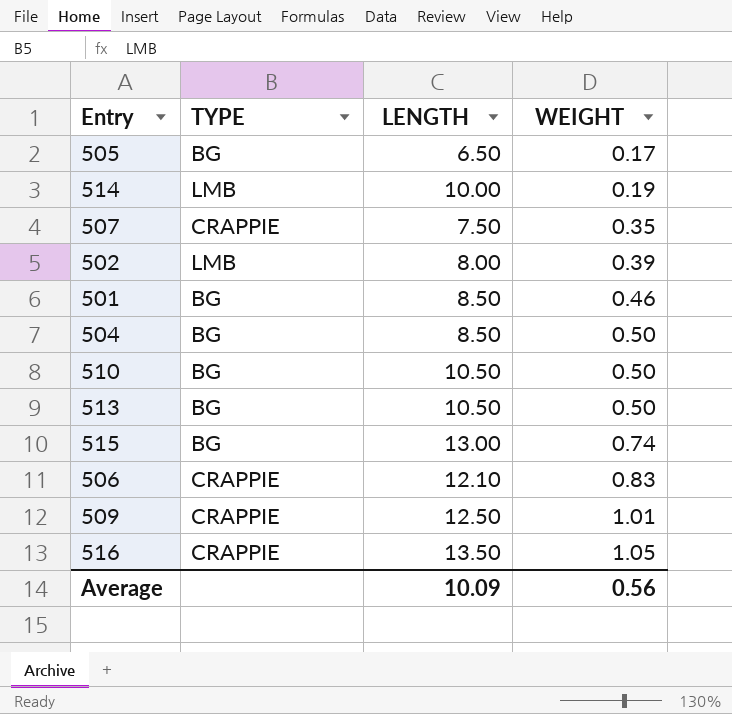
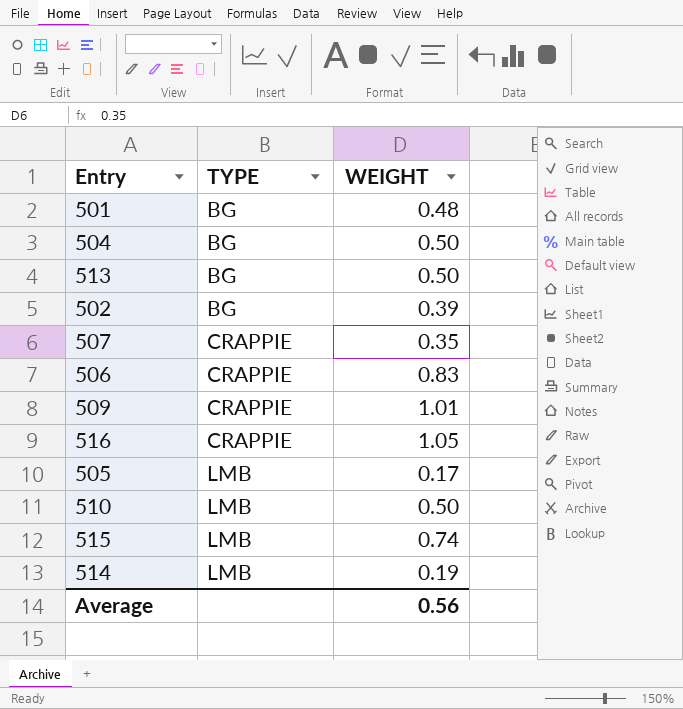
row order: WEIGHT ascending -> TYPE ascending
column LENGTH | position: 3 -> none
501 | WEIGHT: 0.46 -> 0.48
502 | TYPE: LMB -> BG
505 | TYPE: BG -> LMB
510 | TYPE: BG -> LMB
515 | TYPE: BG -> LMB

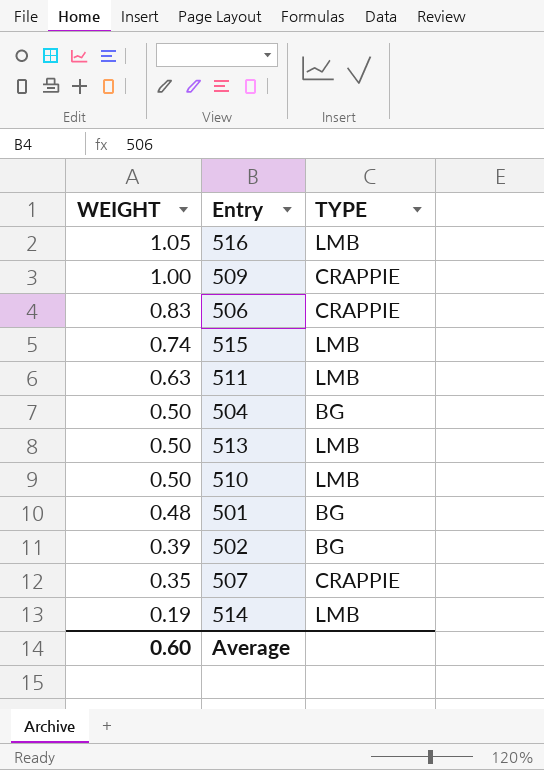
row order: TYPE ascending -> WEIGHT descending
column WEIGHT | position: 3 -> 1
row 505: LMB | 0.17 -> none
516 | TYPE: CRAPPIE -> LMB
509 | WEIGHT: 1.01 -> 1.00
row 511: none -> 0.63 | LMB
513 | TYPE: BG -> LMB
Average | WEIGHT: 0.56 -> 0.60

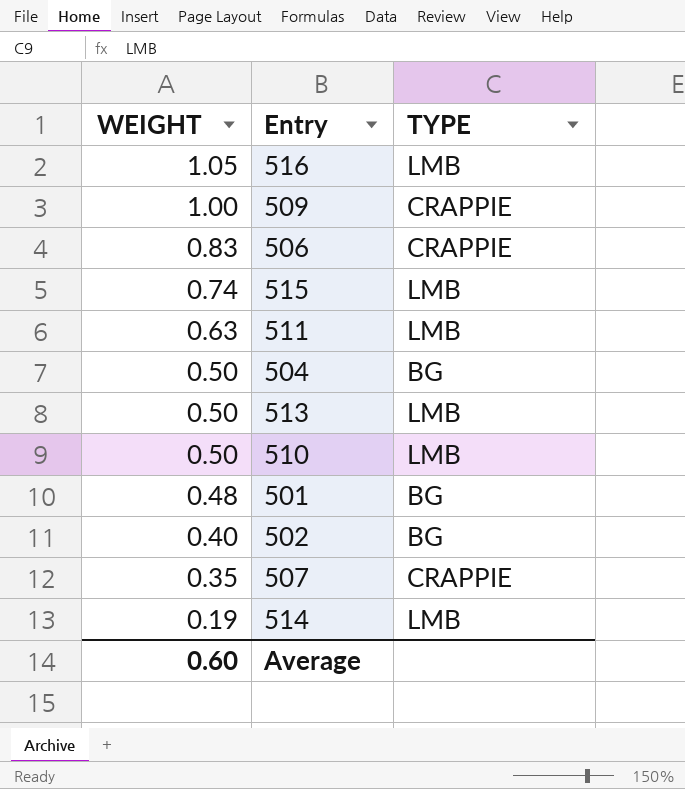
502 | WEIGHT: 0.39 -> 0.40

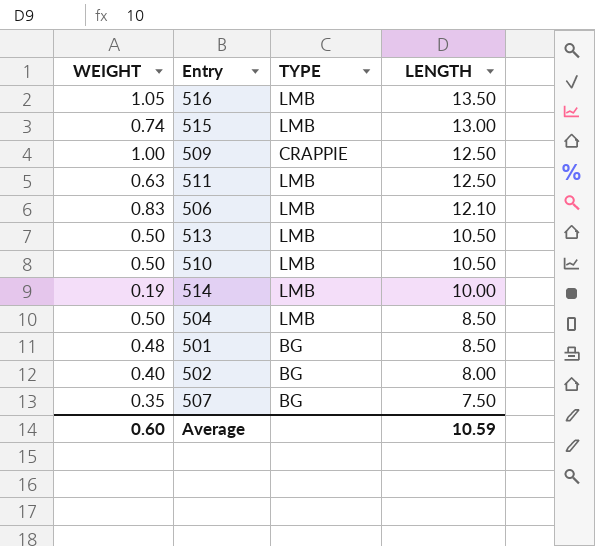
row order: WEIGHT descending -> LENGTH descending
column LENGTH | position: none -> 4
506 | TYPE: CRAPPIE -> LMB
504 | TYPE: BG -> LMB
507 | TYPE: CRAPPIE -> BG

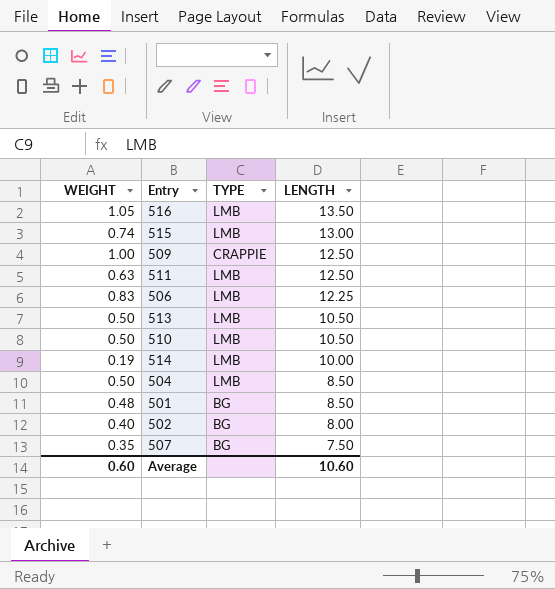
506 | LENGTH: 12.10 -> 12.25
Average | LENGTH: 10.59 -> 10.60

